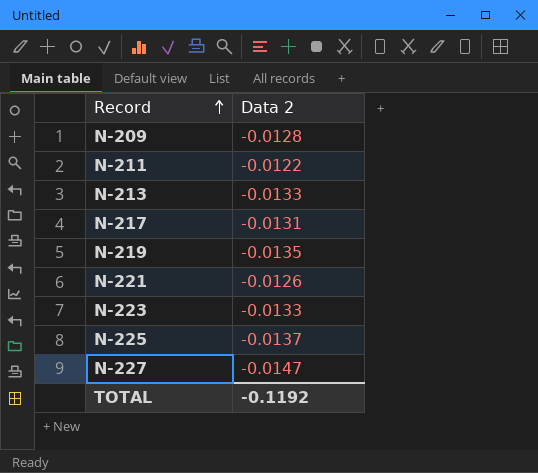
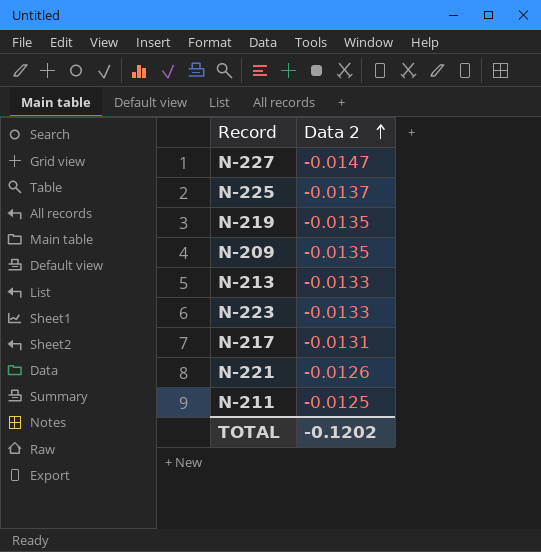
row order: Record ascending -> Data 2 ascending
N-209 | Data 2: -0.0128 -> -0.0135
N-211 | Data 2: -0.0122 -> -0.0125
TOTAL | Data 2: -0.1192 -> -0.1202

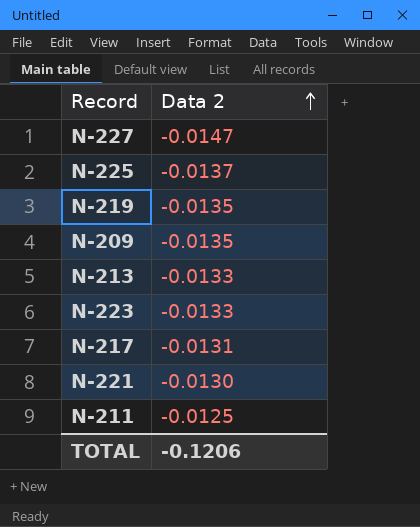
N-221 | Data 2: -0.0126 -> -0.0130
TOTAL | Data 2: -0.1202 -> -0.1206

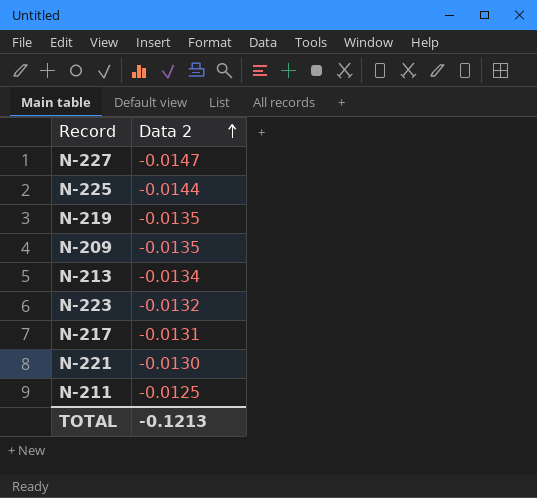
N-225 | Data 2: -0.0137 -> -0.0144
N-213 | Data 2: -0.0133 -> -0.0134
N-223 | Data 2: -0.0133 -> -0.0132
TOTAL | Data 2: -0.1206 -> -0.1213

